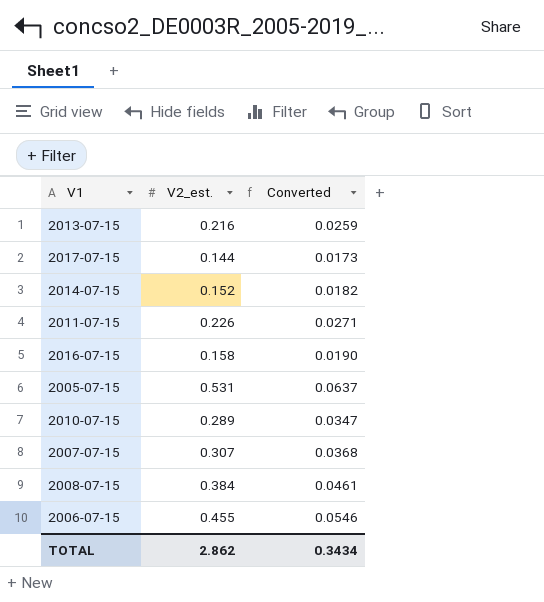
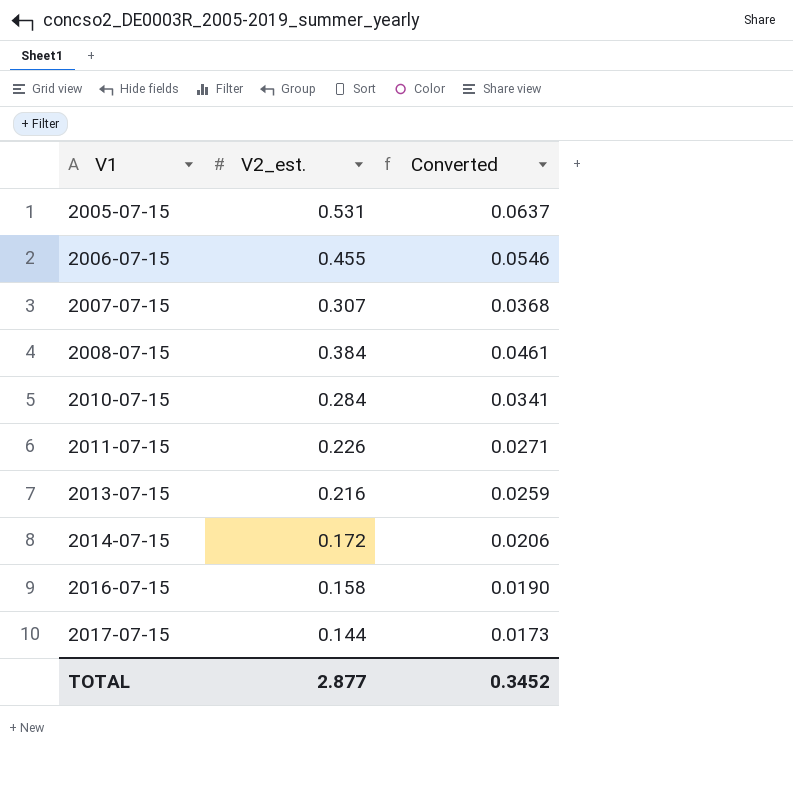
row order: none -> V1 ascending
2010-07-15 | V2_est.: 0.289 -> 0.284
2010-07-15 | Converted: 0.0347 -> 0.0341
2014-07-15 | V2_est.: 0.152 -> 0.172
2014-07-15 | Converted: 0.0182 -> 0.0206
TOTAL | V2_est.: 2.862 -> 2.877
TOTAL | Converted: 0.3434 -> 0.3452

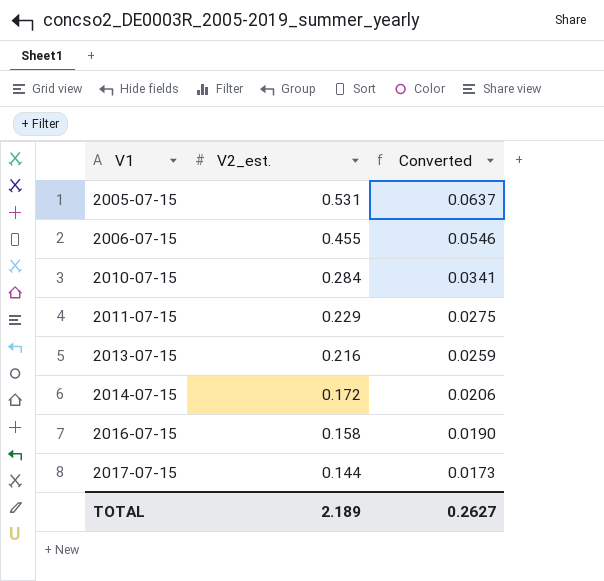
row 2007-07-15: 0.307 | 0.0368 -> none
row 2008-07-15: 0.384 | 0.0461 -> none
2011-07-15 | V2_est.: 0.226 -> 0.229
2011-07-15 | Converted: 0.0271 -> 0.0275
TOTAL | V2_est.: 2.877 -> 2.189
TOTAL | Converted: 0.3452 -> 0.2627

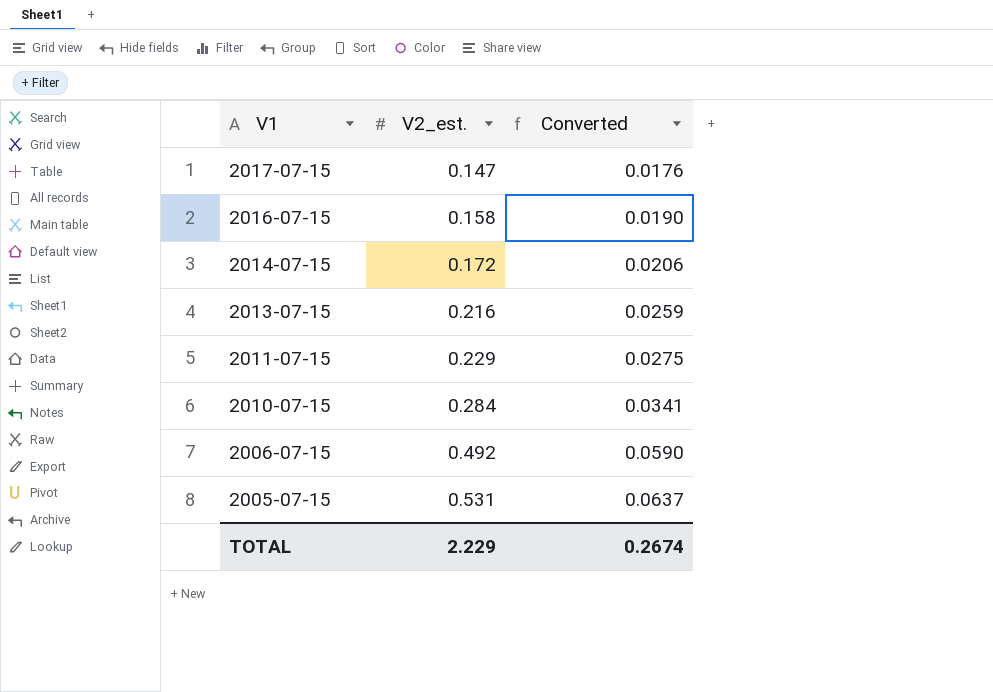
row order: V1 ascending -> V1 descending
2017-07-15 | V2_est.: 0.144 -> 0.147
2017-07-15 | Converted: 0.0173 -> 0.0176
2006-07-15 | V2_est.: 0.455 -> 0.492
2006-07-15 | Converted: 0.0546 -> 0.0590
TOTAL | V2_est.: 2.189 -> 2.229
TOTAL | Converted: 0.2627 -> 0.2674

